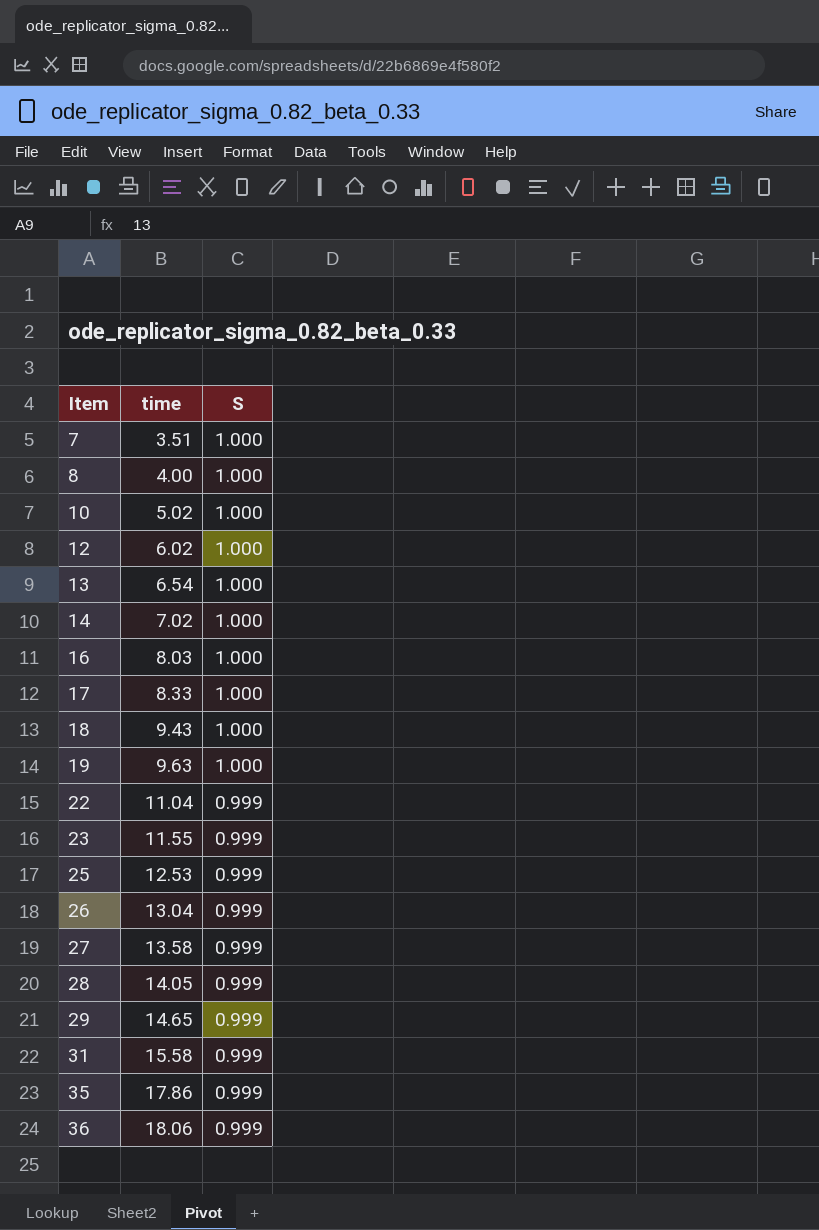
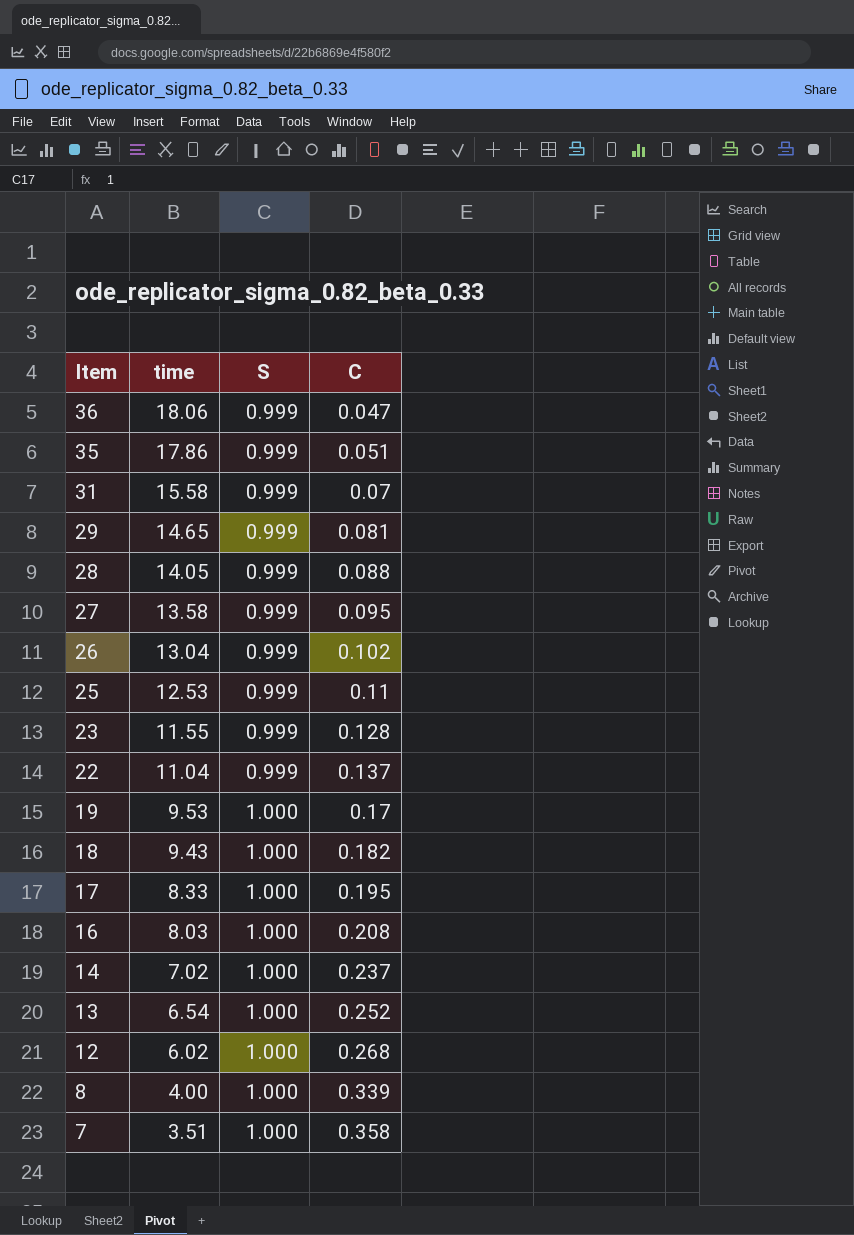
row order: Item ascending -> Item descending
column C | position: none -> 4
row 10: 5.02 | 1.000 -> none
19 | time: 9.63 -> 9.53

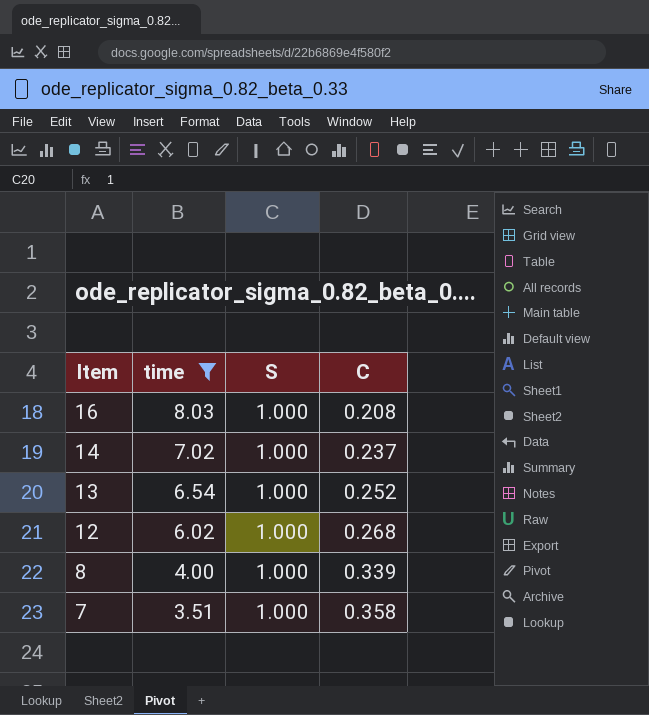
filter: none -> time <= 8.03

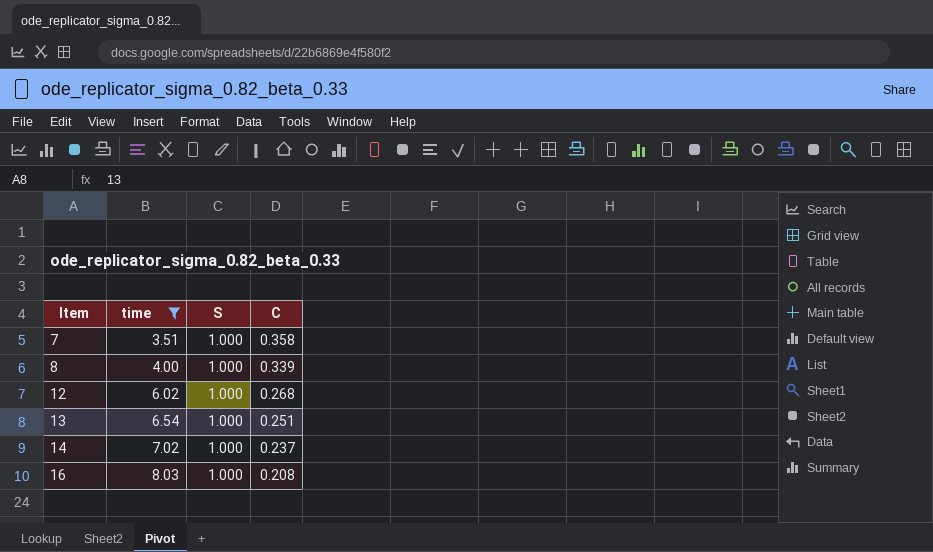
row order: Item descending -> Item ascending
13 | C: 0.252 -> 0.251

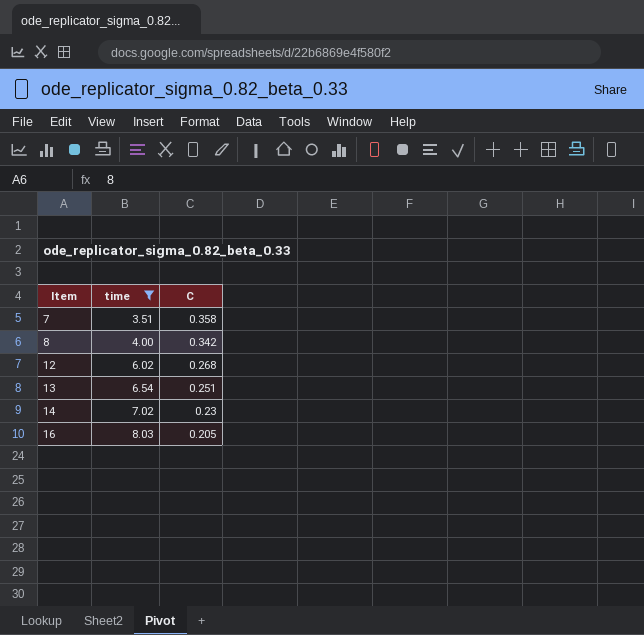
column S | position: 3 -> none
8 | C: 0.339 -> 0.342
14 | C: 0.237 -> 0.23
16 | C: 0.208 -> 0.205

